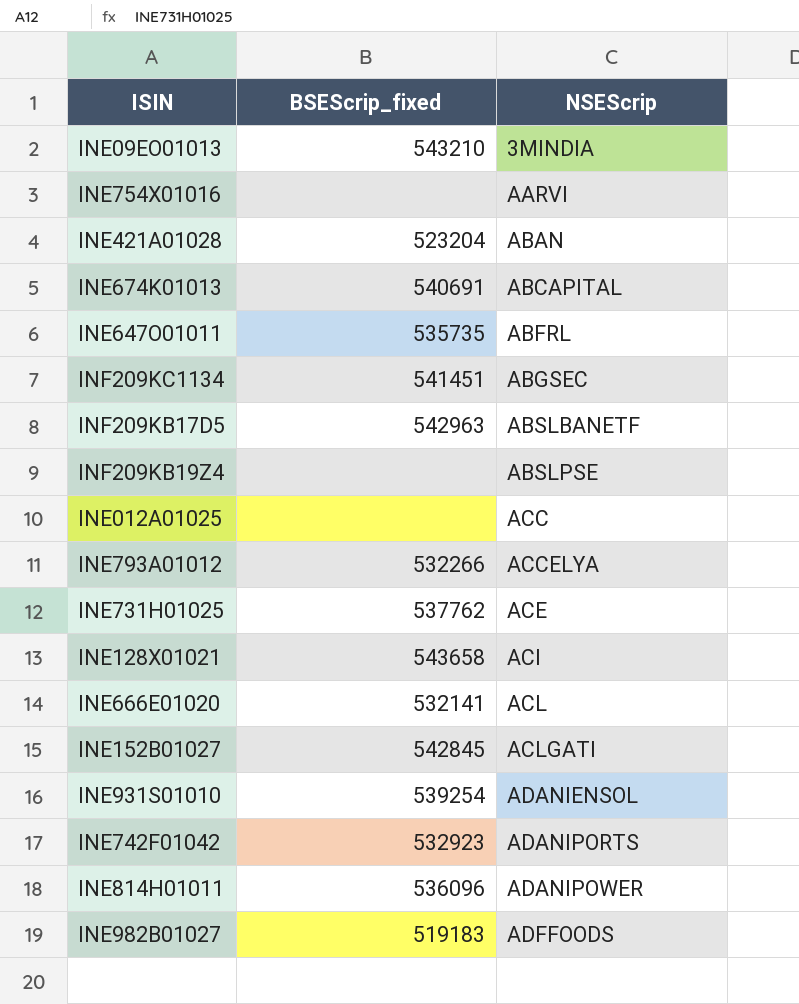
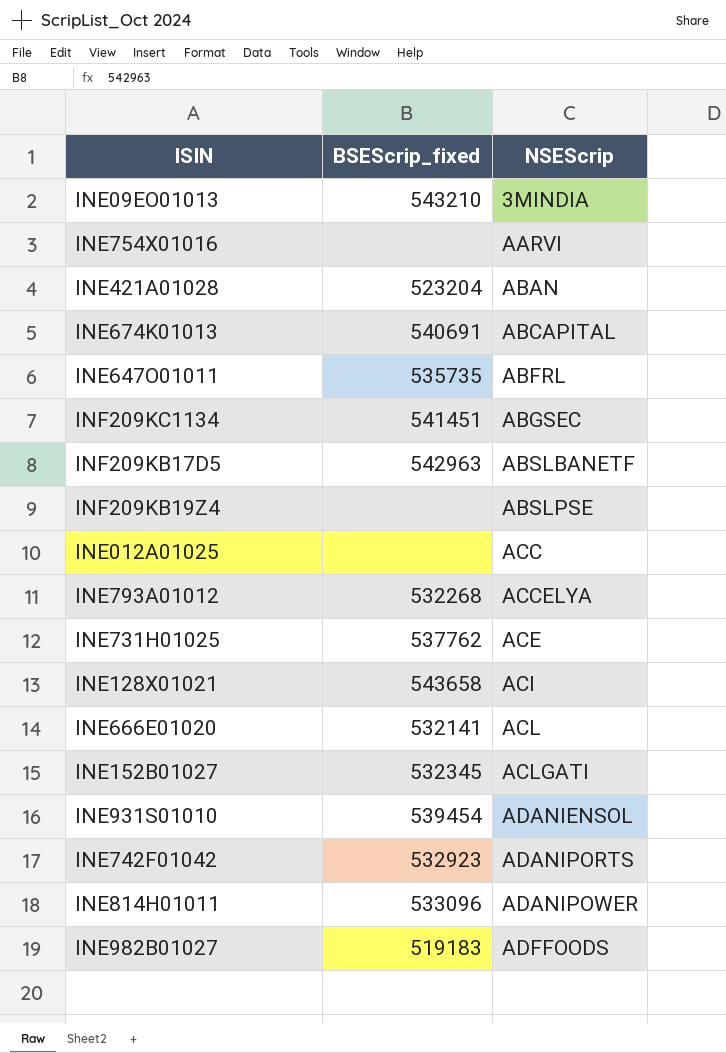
INE793A01012 | BSEScrip_fixed: 532266 -> 532268
INE152B01027 | BSEScrip_fixed: 542845 -> 532345
INE931S01010 | BSEScrip_fixed: 539254 -> 539454
INE814H01011 | BSEScrip_fixed: 536096 -> 533096

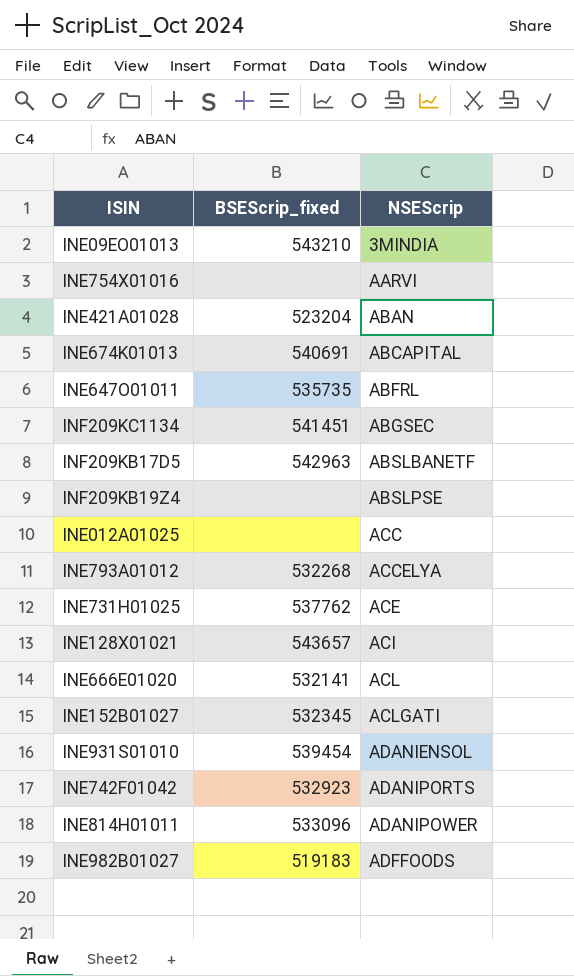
INE128X01021 | BSEScrip_fixed: 543658 -> 543657

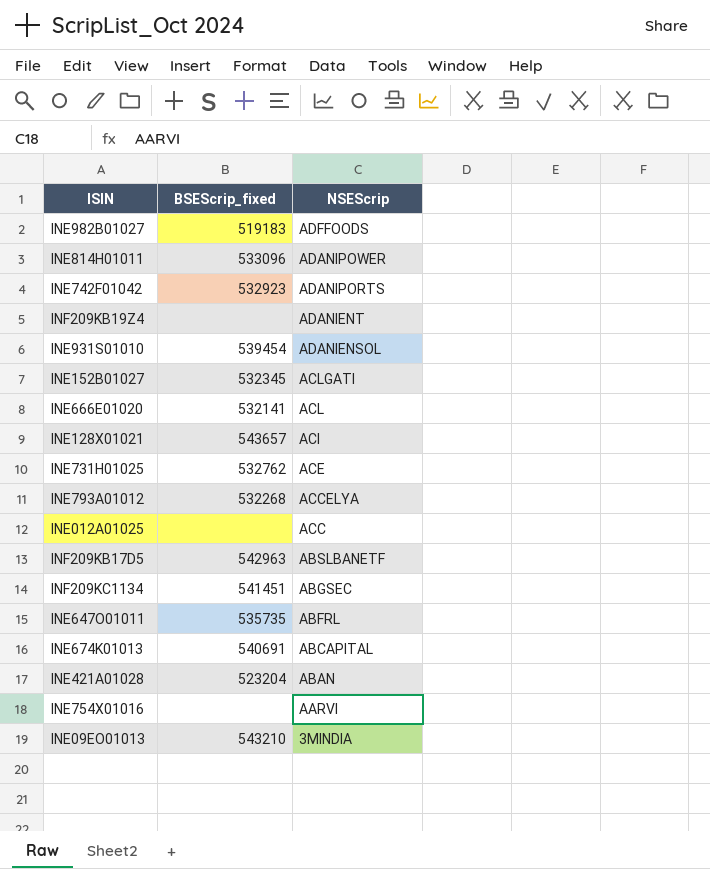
row order: NSEScrip ascending -> NSEScrip descending
INF209KB19Z4 | NSEScrip: ABSLPSE -> ADANIENT
INE731H01025 | BSEScrip_fixed: 537762 -> 532762

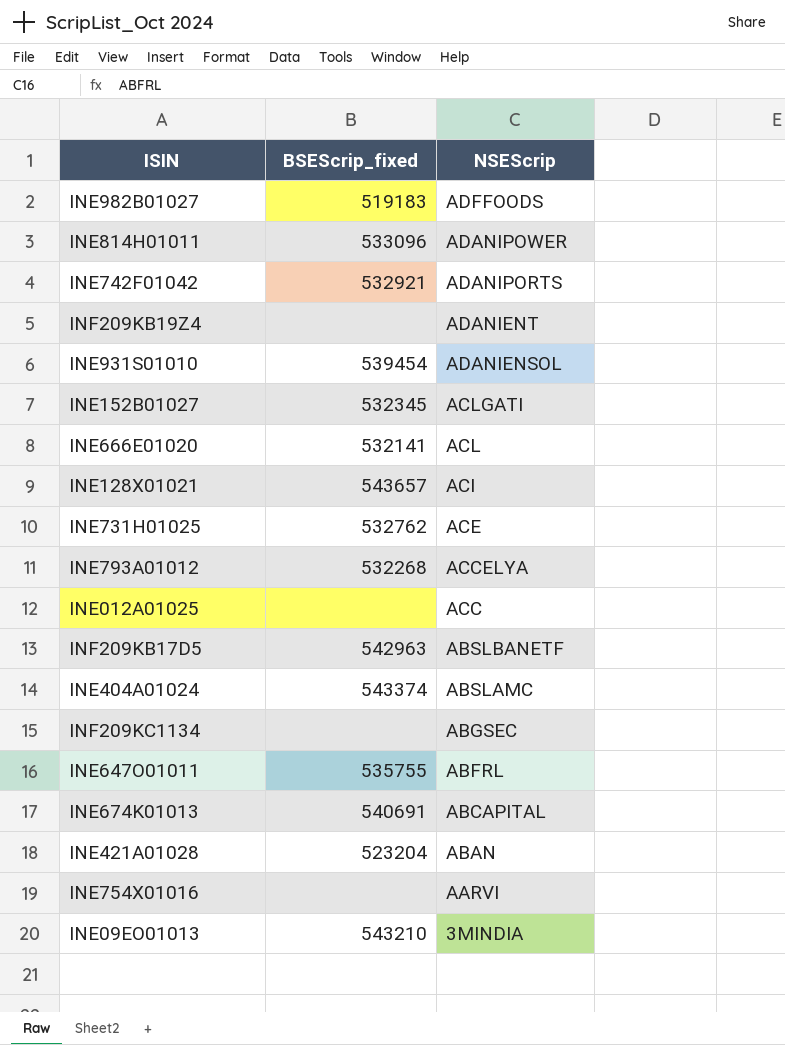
INE742F01042 | BSEScrip_fixed: 532923 -> 532921
row INE404A01024: none -> 543374 | ABSLAMC
INF209KC1134 | BSEScrip_fixed: 541451 -> none
INE647O01011 | BSEScrip_fixed: 535735 -> 535755

